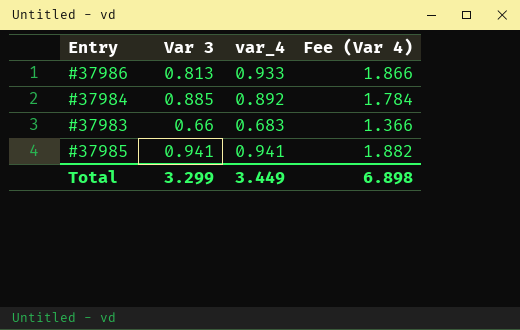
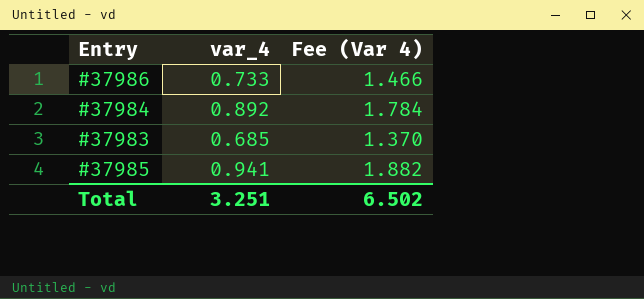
column Var 3 | position: 2 -> none
#37986 | var_4: 0.933 -> 0.733
#37986 | Fee (Var 4): 1.866 -> 1.466
#37983 | var_4: 0.683 -> 0.685
#37983 | Fee (Var 4): 1.366 -> 1.370
Total | var_4: 3.449 -> 3.251
Total | Fee (Var 4): 6.898 -> 6.502

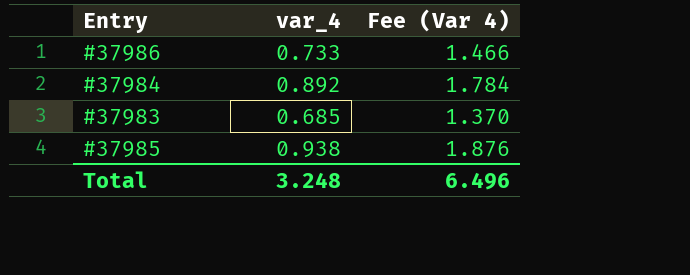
#37985 | var_4: 0.941 -> 0.938
#37985 | Fee (Var 4): 1.882 -> 1.876
Total | var_4: 3.251 -> 3.248
Total | Fee (Var 4): 6.502 -> 6.496

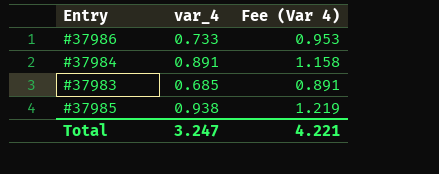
column Fee (Var 4) | formula: [var_4] * 2 -> [var_4] * 1.3
#37984 | var_4: 0.892 -> 0.891
Total | var_4: 3.248 -> 3.247
Total | Fee (Var 4): 6.496 -> 4.221

